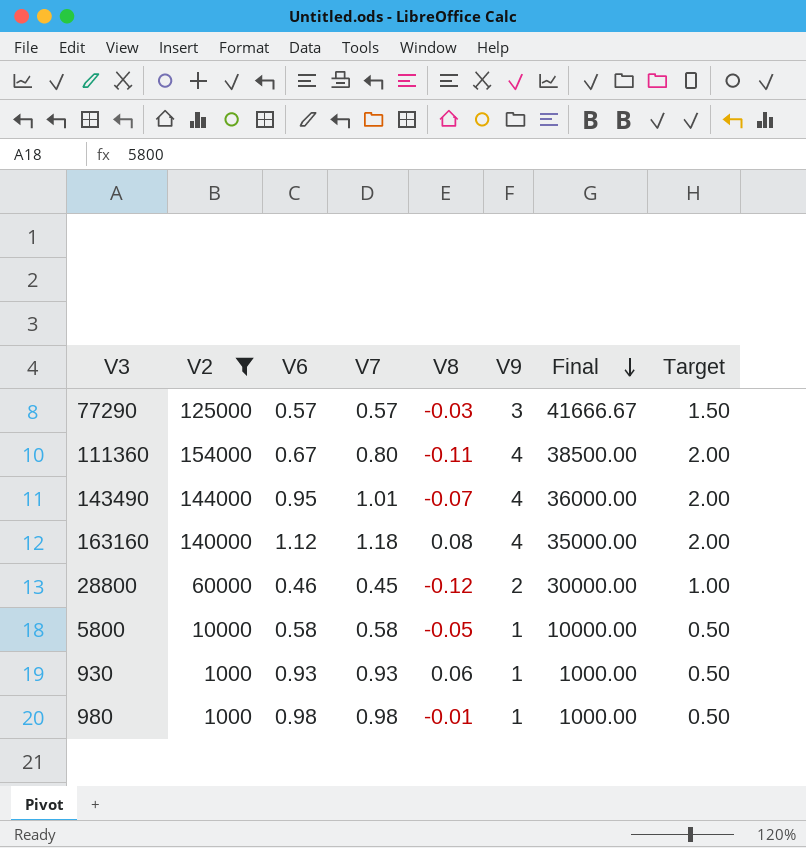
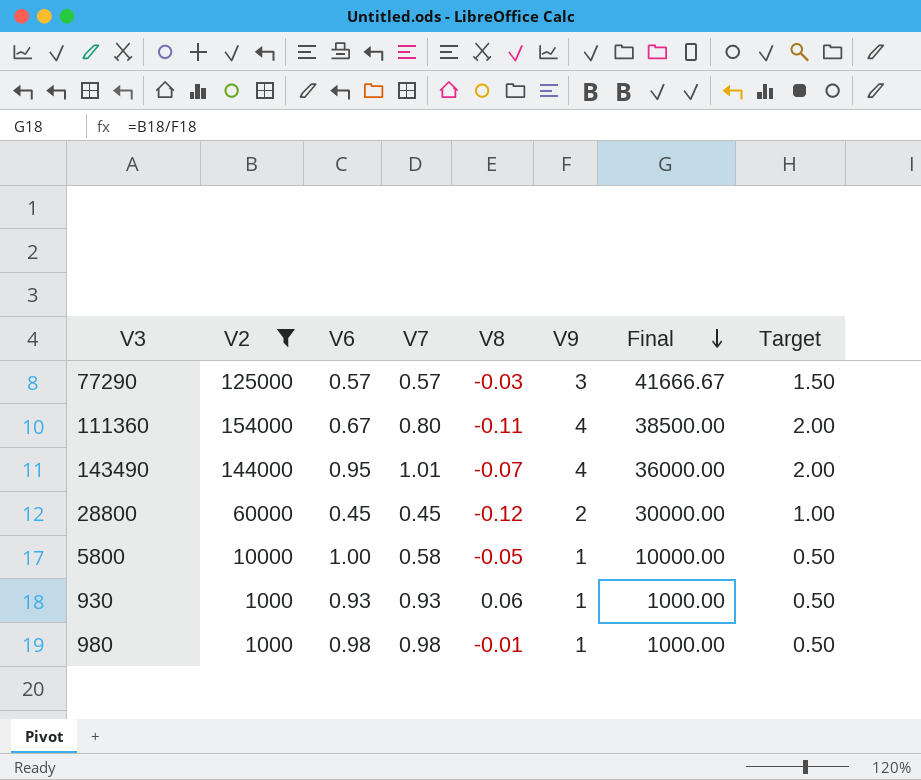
row 163160: 140000 | 1.12 | 1.18 | 0.08 | 4 | 35000.00 | 2.00 -> none
28800 | V6: 0.46 -> 0.45
5800 | V6: 0.58 -> 1.00

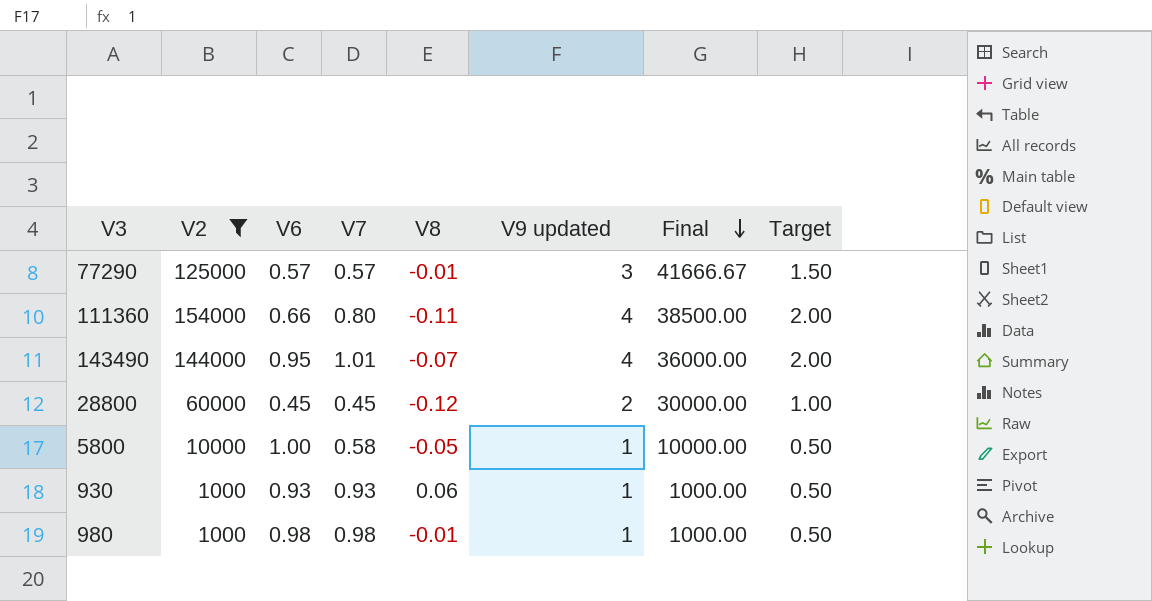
column name: V9 -> V9 updated
77290 | V8: -0.03 -> -0.01
111360 | V6: 0.67 -> 0.66

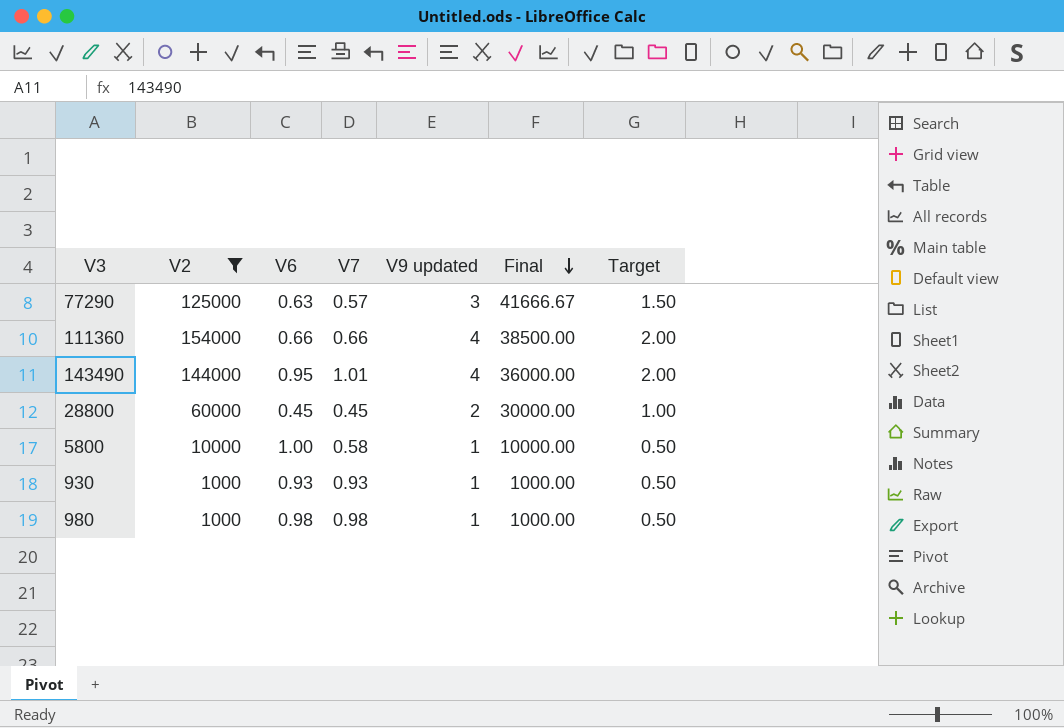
column V8 | position: 5 -> none
77290 | V6: 0.57 -> 0.63
111360 | V7: 0.80 -> 0.66

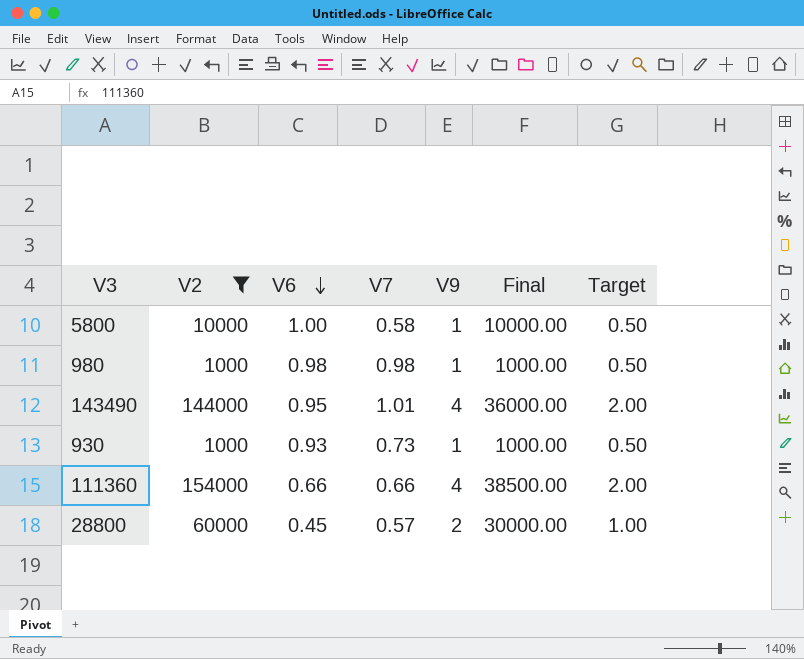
row order: Final descending -> V6 descending
column name: V9 updated -> V9
row 77290: 125000 | 0.63 | 0.57 | 3 | 41666.67 | 1.50 -> none
930 | V7: 0.93 -> 0.73
28800 | V7: 0.45 -> 0.57

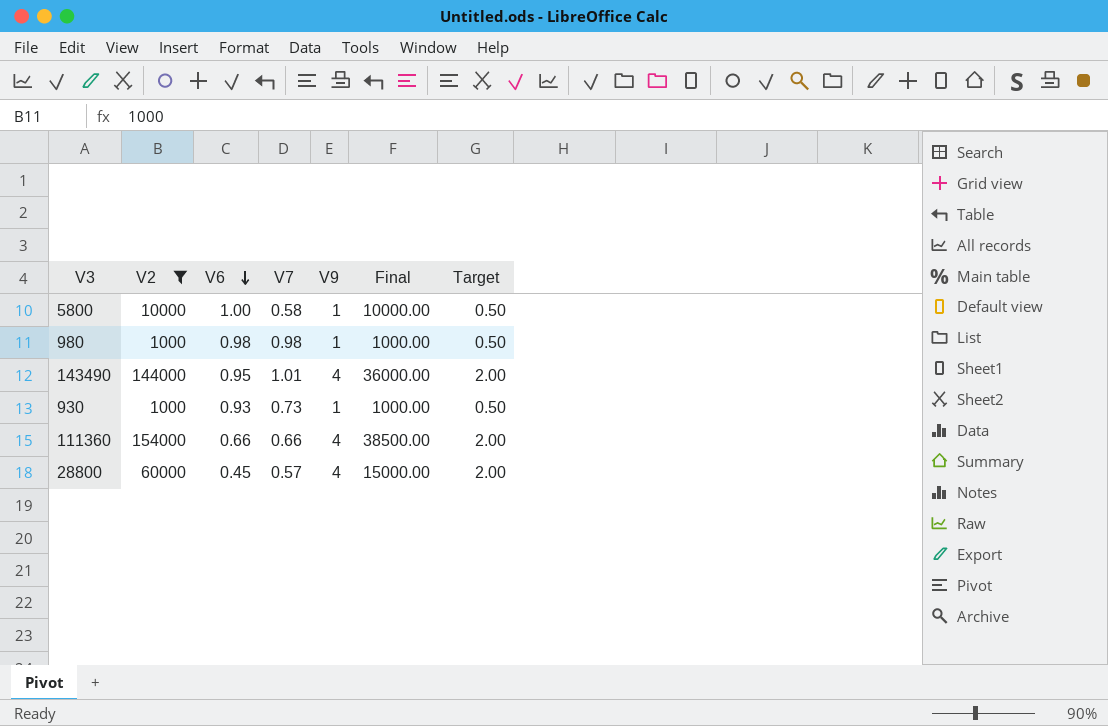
28800 | V9: 2 -> 4
28800 | Final: 30000.00 -> 15000.00
28800 | Target: 1.00 -> 2.00

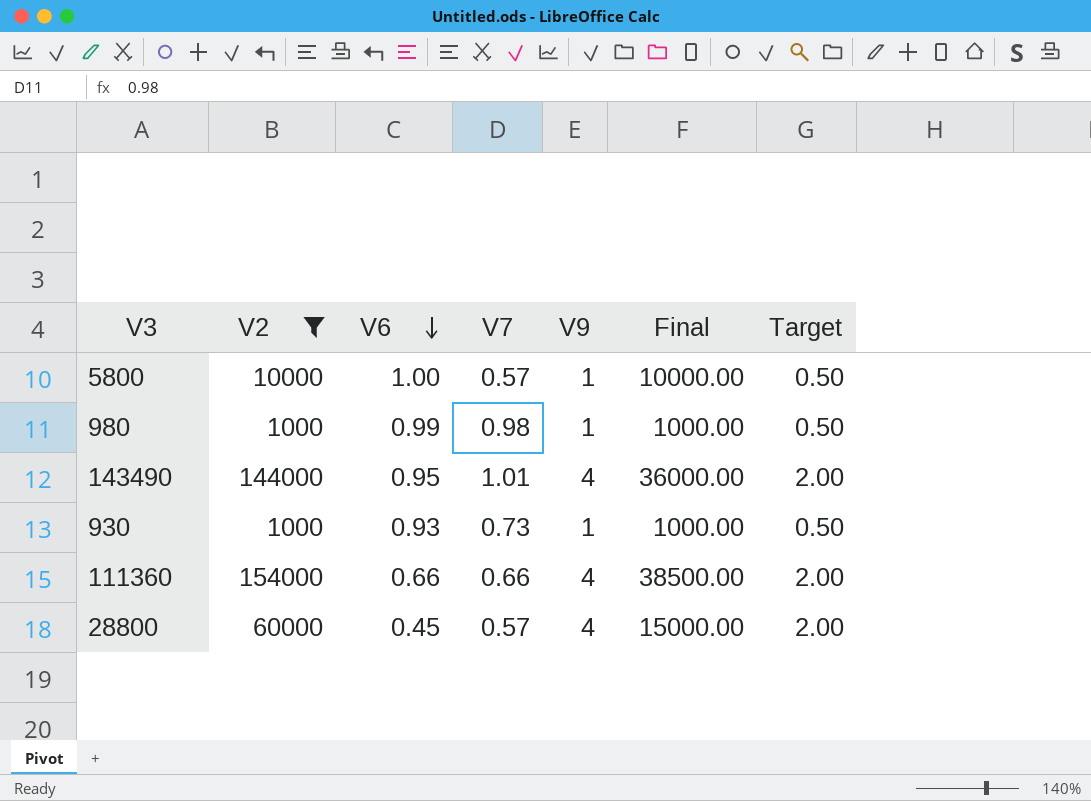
5800 | V7: 0.58 -> 0.57
980 | V6: 0.98 -> 0.99

